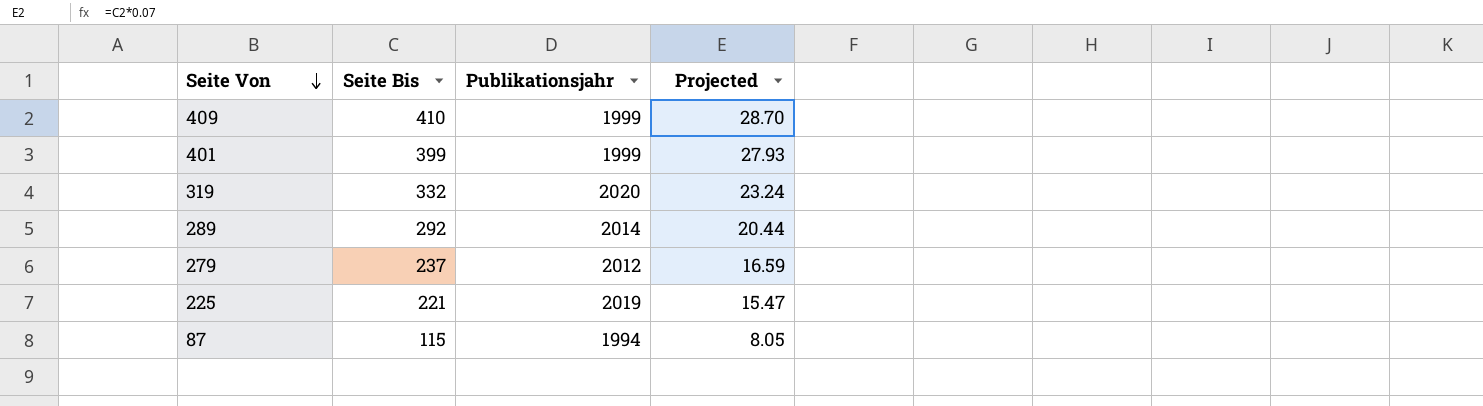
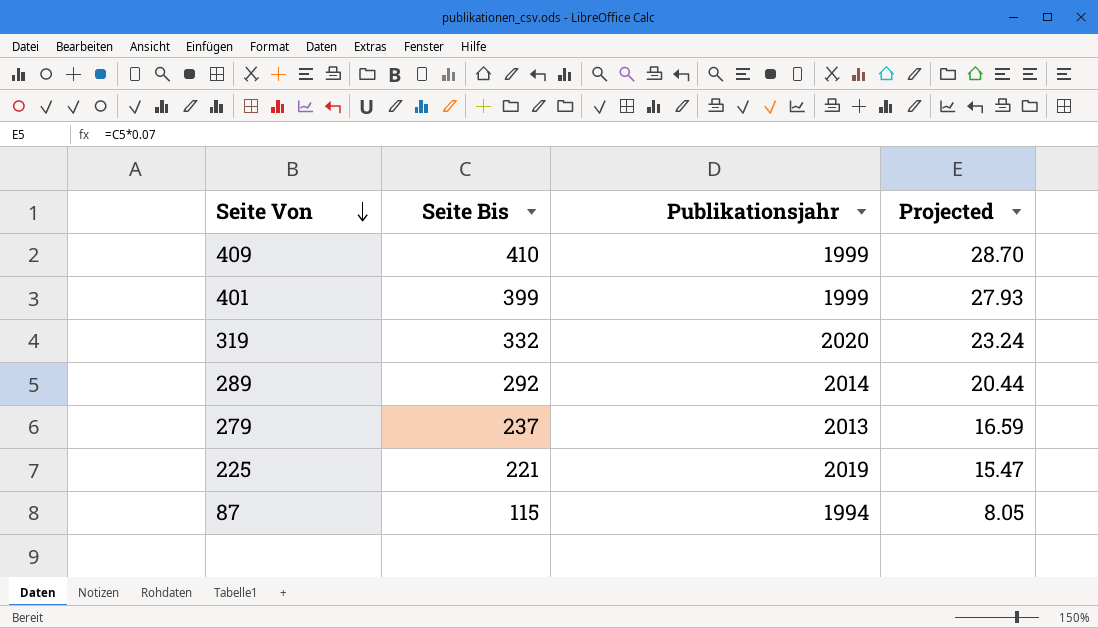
279 | Publikationsjahr: 2012 -> 2013

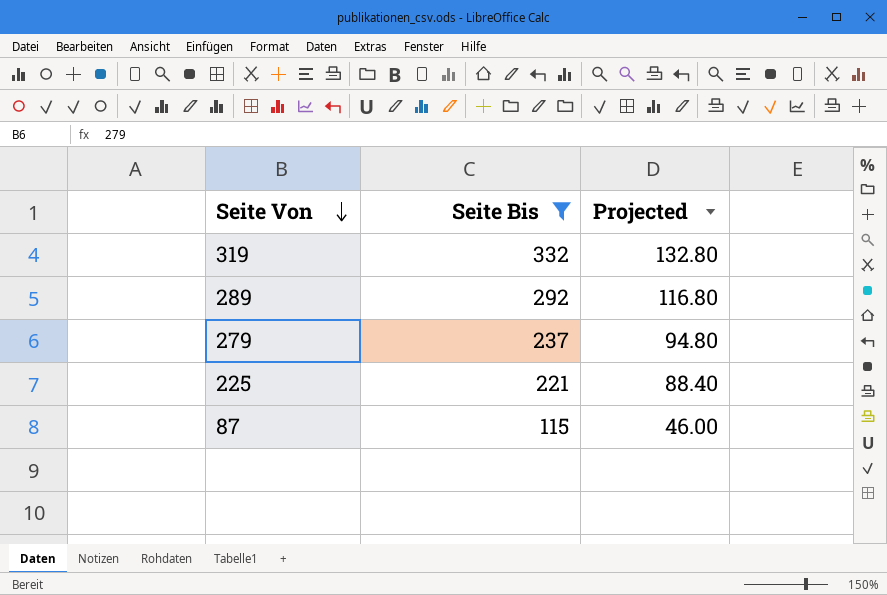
filter: none -> Seite Bis <= 332
column Publikationsjahr | position: 3 -> none
column Projected | formula: [Seite Bis] * 0.07 -> [Seite Bis] * 0.4

